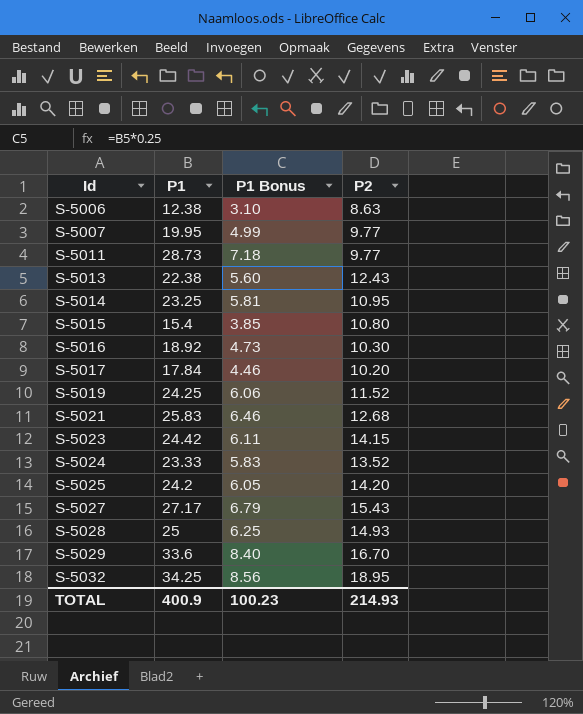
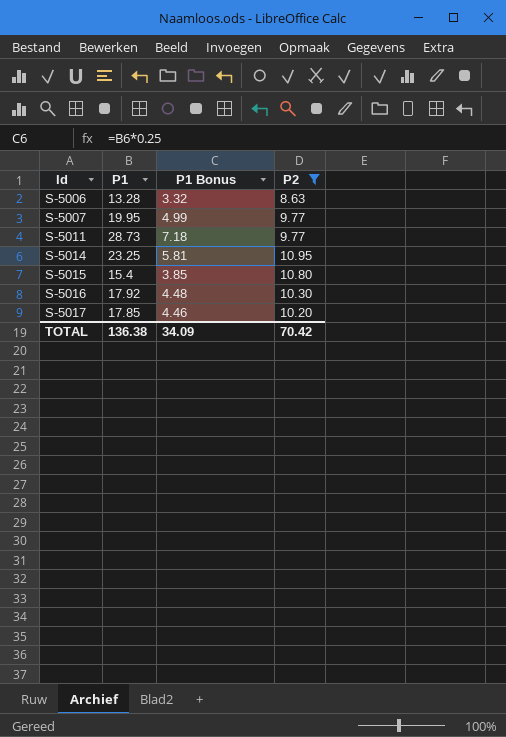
filter: none -> P2 <= 10.95
S-5006 | P1: 12.38 -> 13.28
S-5006 | P1 Bonus: 3.10 -> 3.32
S-5016 | P1: 18.92 -> 17.92
S-5016 | P1 Bonus: 4.73 -> 4.48
S-5017 | P1: 17.84 -> 17.85
TOTAL | P1: 400.9 -> 136.38
TOTAL | P1 Bonus: 100.23 -> 34.09
TOTAL | P2: 214.93 -> 70.42

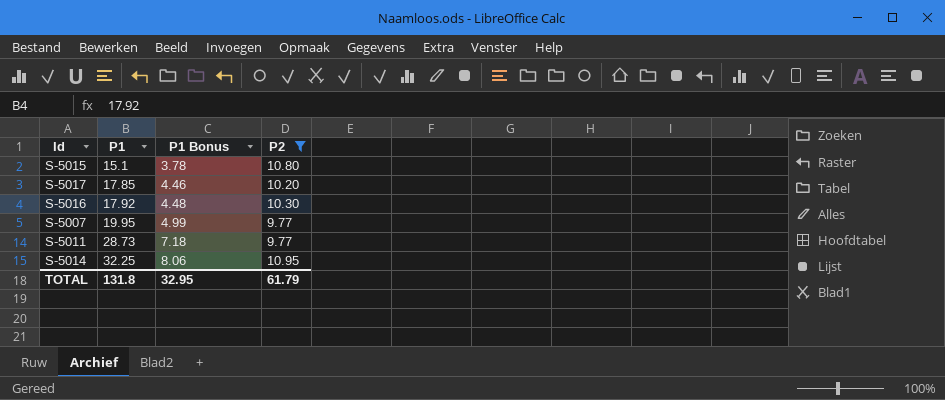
row order: Id ascending -> P1 ascending
row S-5006: 13.28 | 3.32 | 8.63 -> none
S-5015 | P1: 15.4 -> 15.1
S-5015 | P1 Bonus: 3.85 -> 3.78
S-5014 | P1: 23.25 -> 32.25
S-5014 | P1 Bonus: 5.81 -> 8.06
TOTAL | P1: 136.38 -> 131.8
TOTAL | P1 Bonus: 34.09 -> 32.95
TOTAL | P2: 70.42 -> 61.79

